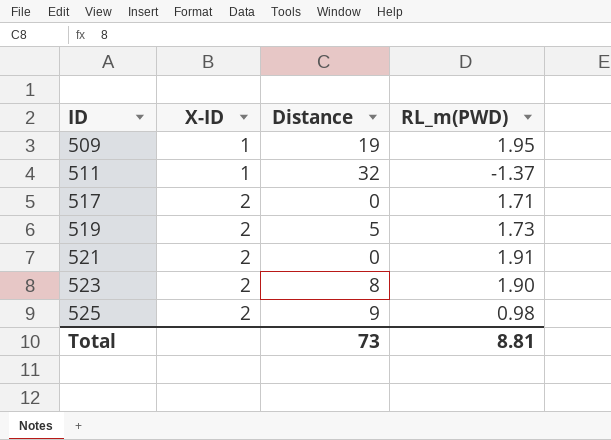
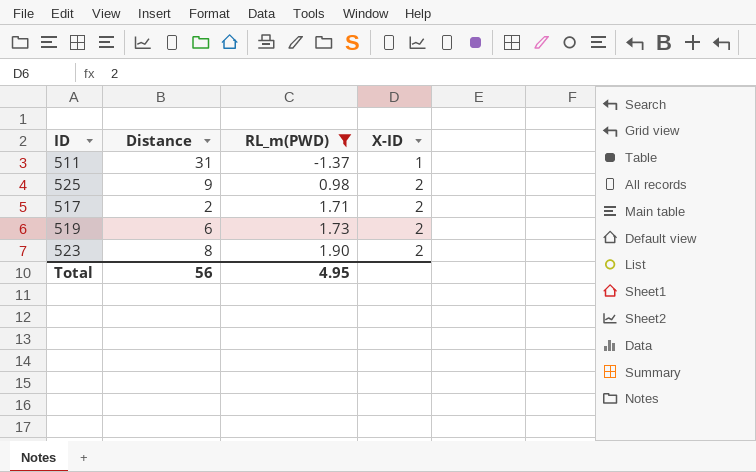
filter: none -> RL_m(PWD) <= 1.90
row order: ID ascending -> RL_m(PWD) ascending
column X-ID | position: 2 -> 4
511 | Distance: 32 -> 31
517 | Distance: 0 -> 2
519 | Distance: 5 -> 6
Total | Distance: 73 -> 56
Total | RL_m(PWD): 8.81 -> 4.95

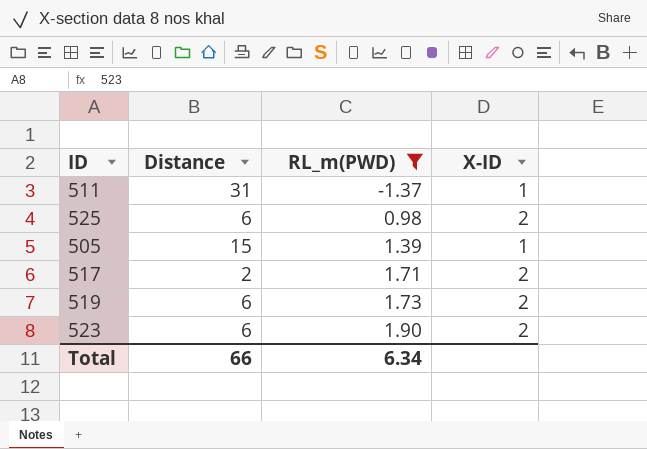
525 | Distance: 9 -> 6
row 505: none -> 15 | 1.39 | 1
523 | Distance: 8 -> 6
Total | Distance: 56 -> 66
Total | RL_m(PWD): 4.95 -> 6.34

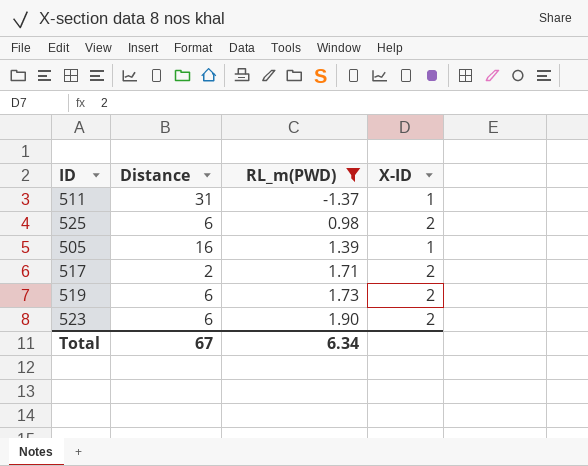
505 | Distance: 15 -> 16
Total | Distance: 66 -> 67

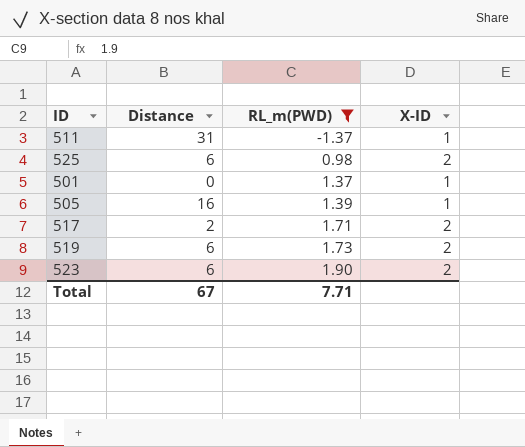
row 501: none -> 0 | 1.37 | 1
Total | RL_m(PWD): 6.34 -> 7.71

